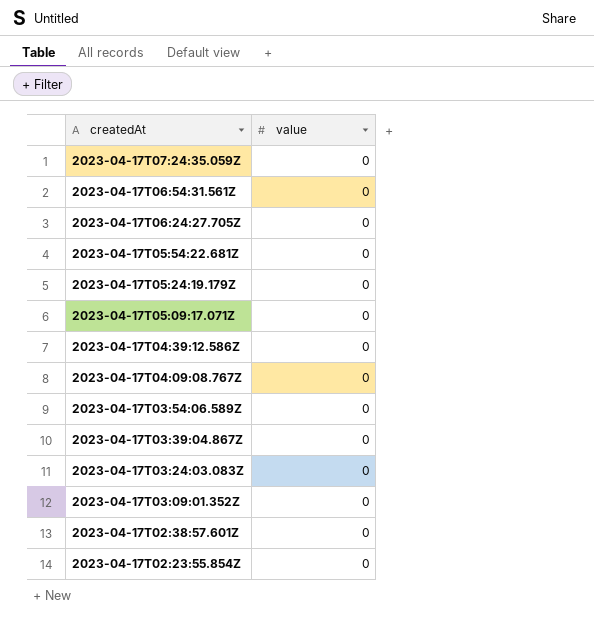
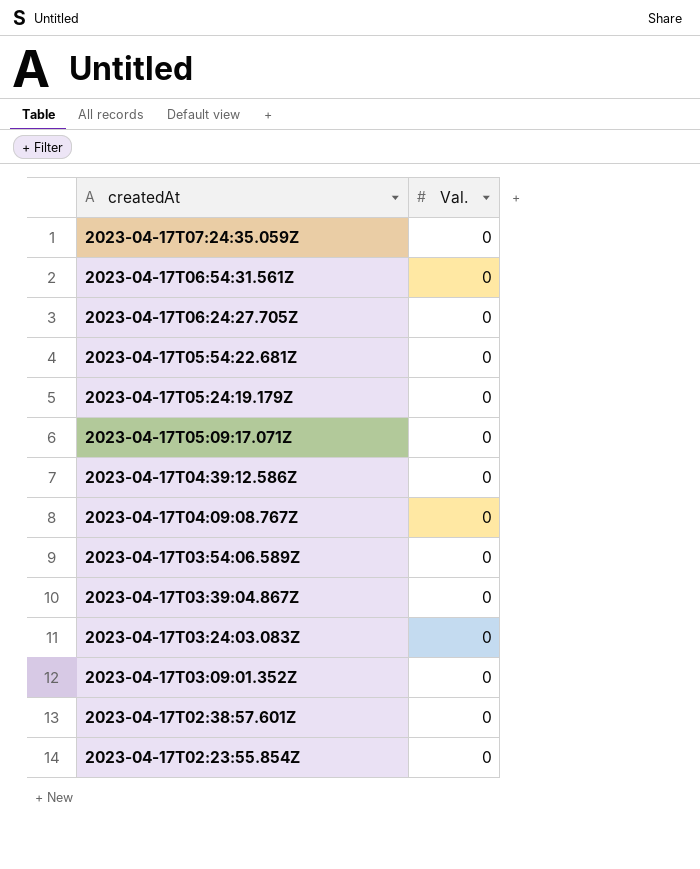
column name: value -> Val.

